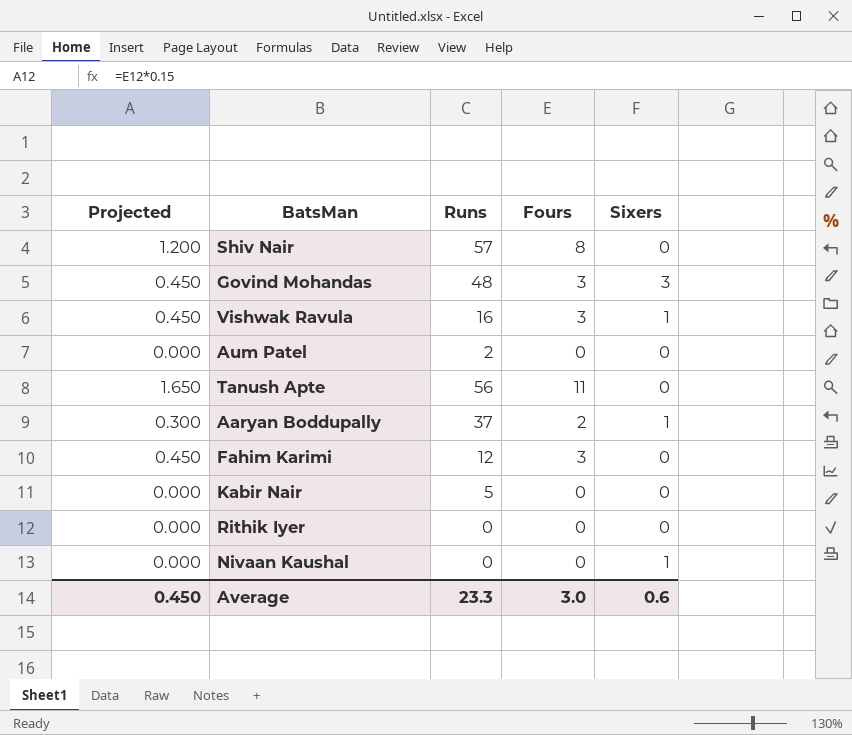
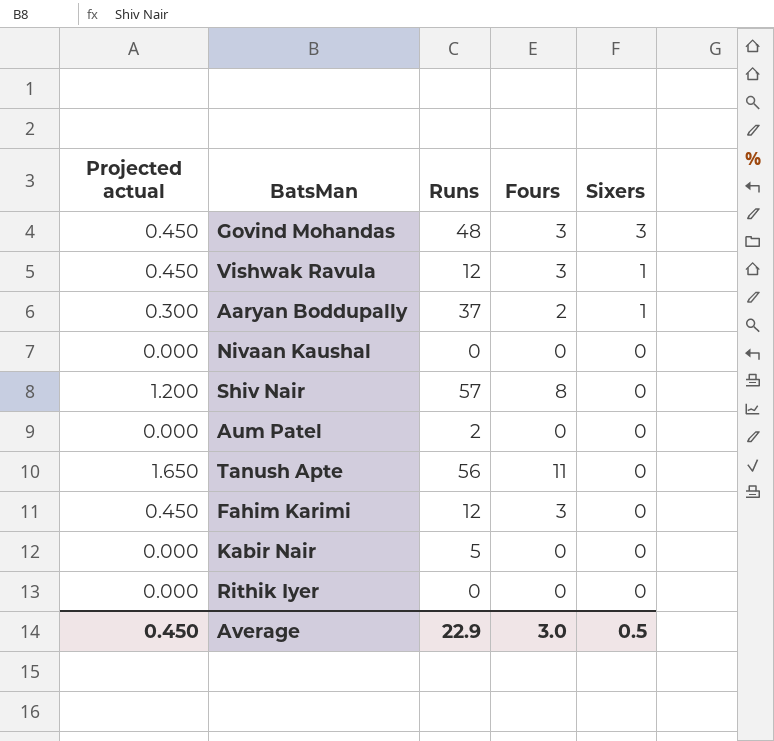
row order: none -> Sixers descending
column name: Projected -> Projected actual
Vishwak Ravula | Runs: 16 -> 12
Nivaan Kaushal | Sixers: 1 -> 0
Average | Runs: 23.3 -> 22.9
Average | Sixers: 0.6 -> 0.5

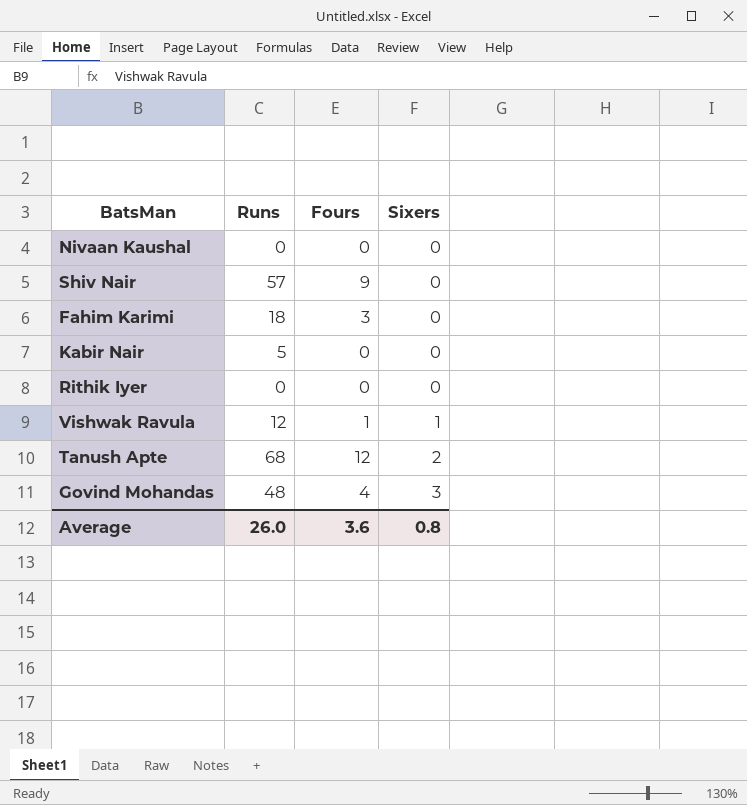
row order: Sixers descending -> Sixers ascending
column Projected actual | formula: [Fours] * 0.15 -> none
row Aaryan Boddupally: 0.300 | 37 | 2 | 1 -> none
row Aum Patel: 0.000 | 2 | 0 | 0 -> none
Shiv Nair | Fours: 8 -> 9
Fahim Karimi | Runs: 12 -> 18
Vishwak Ravula | Fours: 3 -> 1
Tanush Apte | Runs: 56 -> 68
Tanush Apte | Fours: 11 -> 12
Tanush Apte | Sixers: 0 -> 2
Govind Mohandas | Fours: 3 -> 4
Average | Runs: 22.9 -> 26.0
Average | Fours: 3.0 -> 3.6
Average | Sixers: 0.5 -> 0.8

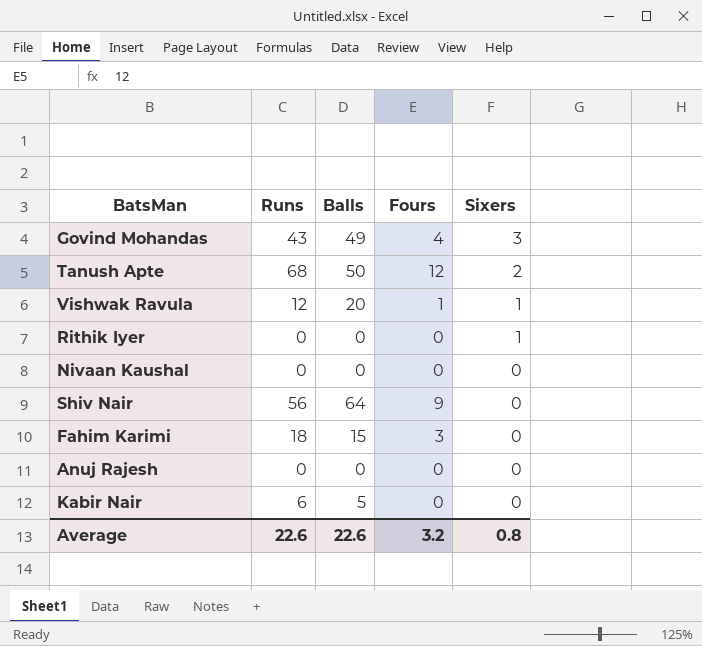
row order: Sixers ascending -> Sixers descending
column Balls | position: none -> 3
Govind Mohandas | Runs: 48 -> 43
Rithik Iyer | Sixers: 0 -> 1
Shiv Nair | Runs: 57 -> 56
row Anuj Rajesh: none -> 0 | 0 | 0 | 0
Kabir Nair | Runs: 5 -> 6
Average | Runs: 26.0 -> 22.6
Average | Fours: 3.6 -> 3.2

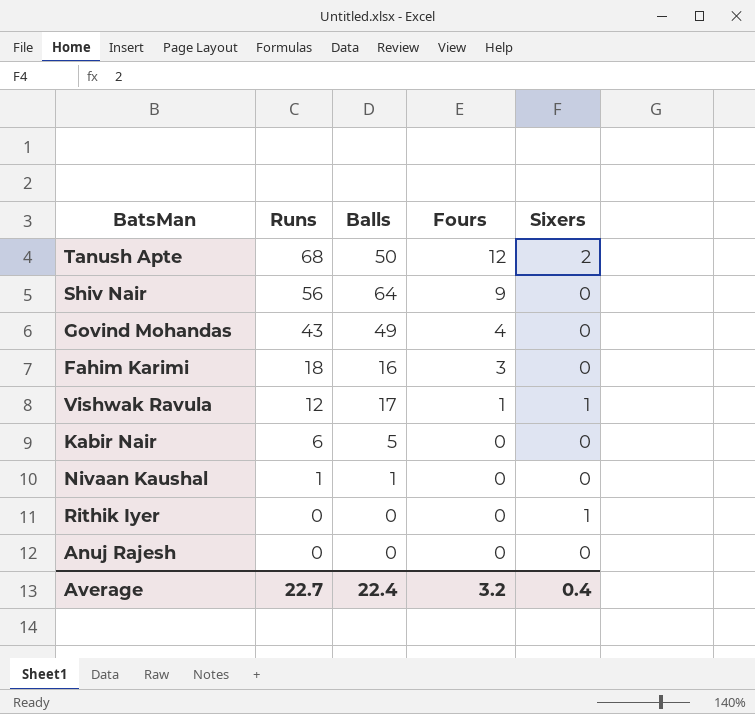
row order: Sixers descending -> Runs descending
Govind Mohandas | Sixers: 3 -> 0
Fahim Karimi | Balls: 15 -> 16
Vishwak Ravula | Balls: 20 -> 17
Nivaan Kaushal | Runs: 0 -> 1
Nivaan Kaushal | Balls: 0 -> 1
Average | Runs: 22.6 -> 22.7
Average | Balls: 22.6 -> 22.4
Average | Sixers: 0.8 -> 0.4

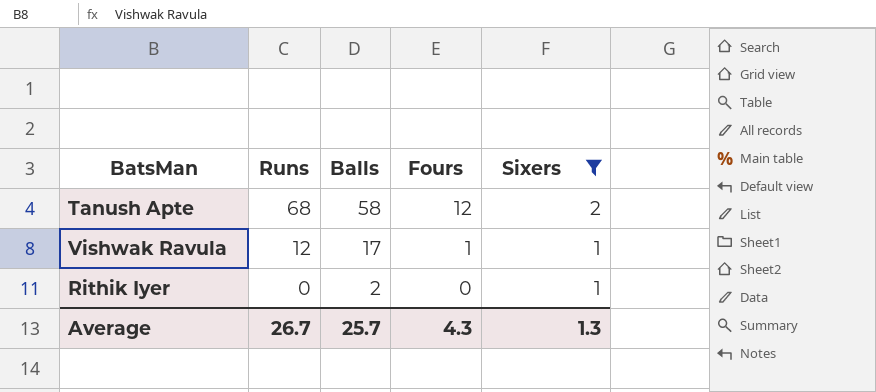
filter: none -> Sixers != 0
Tanush Apte | Balls: 50 -> 58
Rithik Iyer | Balls: 0 -> 2
Average | Runs: 22.7 -> 26.7
Average | Balls: 22.4 -> 25.7
Average | Fours: 3.2 -> 4.3
Average | Sixers: 0.4 -> 1.3

